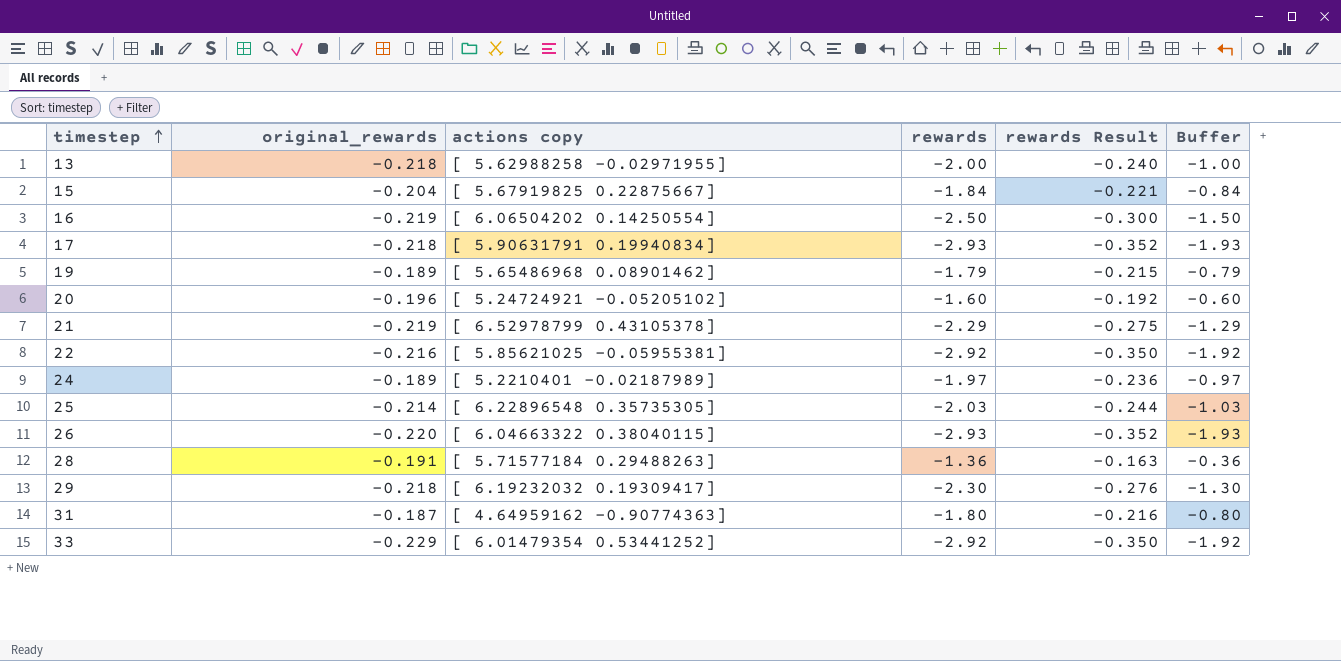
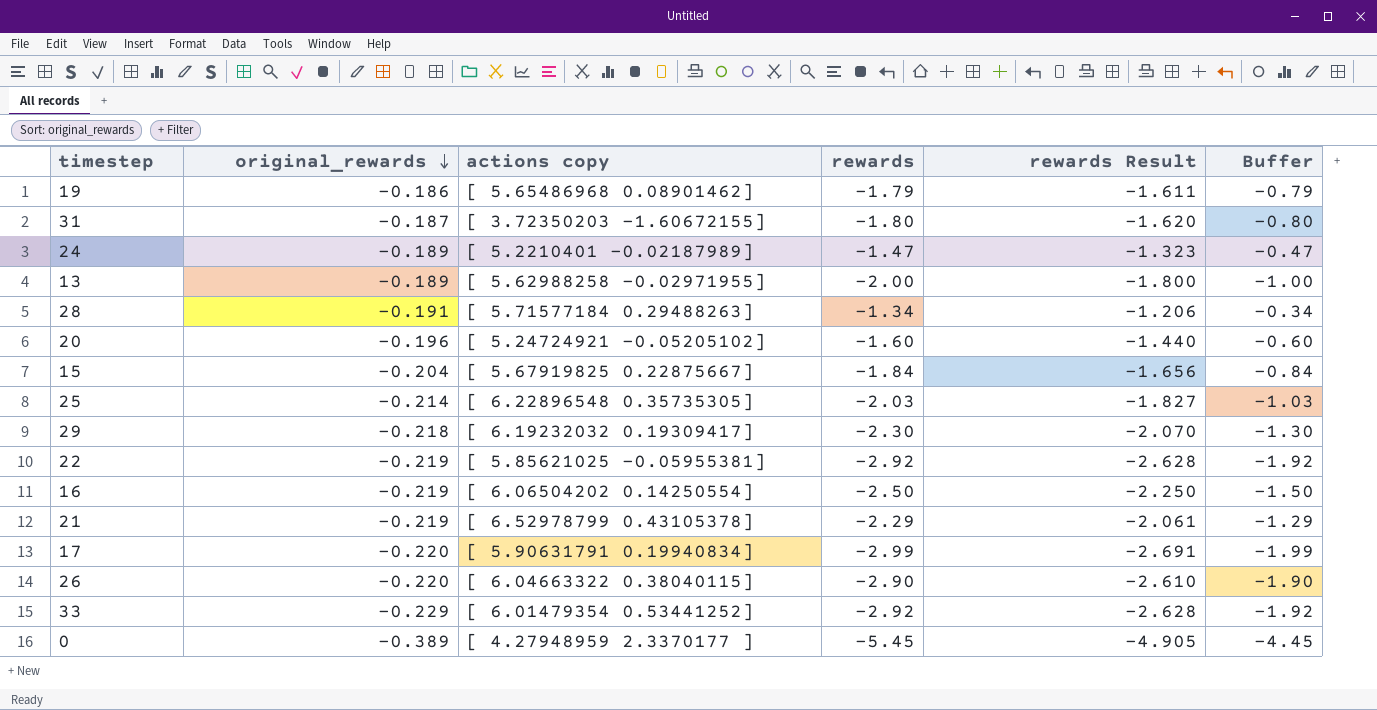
row order: timestep ascending -> original_rewards descending
column rewards Result | formula: [rewards] * 0.12 -> [rewards] * 0.9
19 | original_rewards: -0.189 -> -0.186
31 | actions copy: [ 4.64959162 -0.90774363] -> [ 3.72350203 -1.60672155]
24 | rewards: -1.97 -> -1.47
24 | Buffer: -0.97 -> -0.47
13 | original_rewards: -0.218 -> -0.189
28 | rewards: -1.36 -> -1.34
28 | Buffer: -0.36 -> -0.34
22 | original_rewards: -0.216 -> -0.219
17 | original_rewards: -0.218 -> -0.220
17 | rewards: -2.93 -> -2.99
17 | Buffer: -1.93 -> -1.99
26 | rewards: -2.93 -> -2.90
26 | Buffer: -1.93 -> -1.90
row 0: none -> -0.389 | [ 4.27948959 2.3370177 ] | -5.45 | -4.905 | -4.45

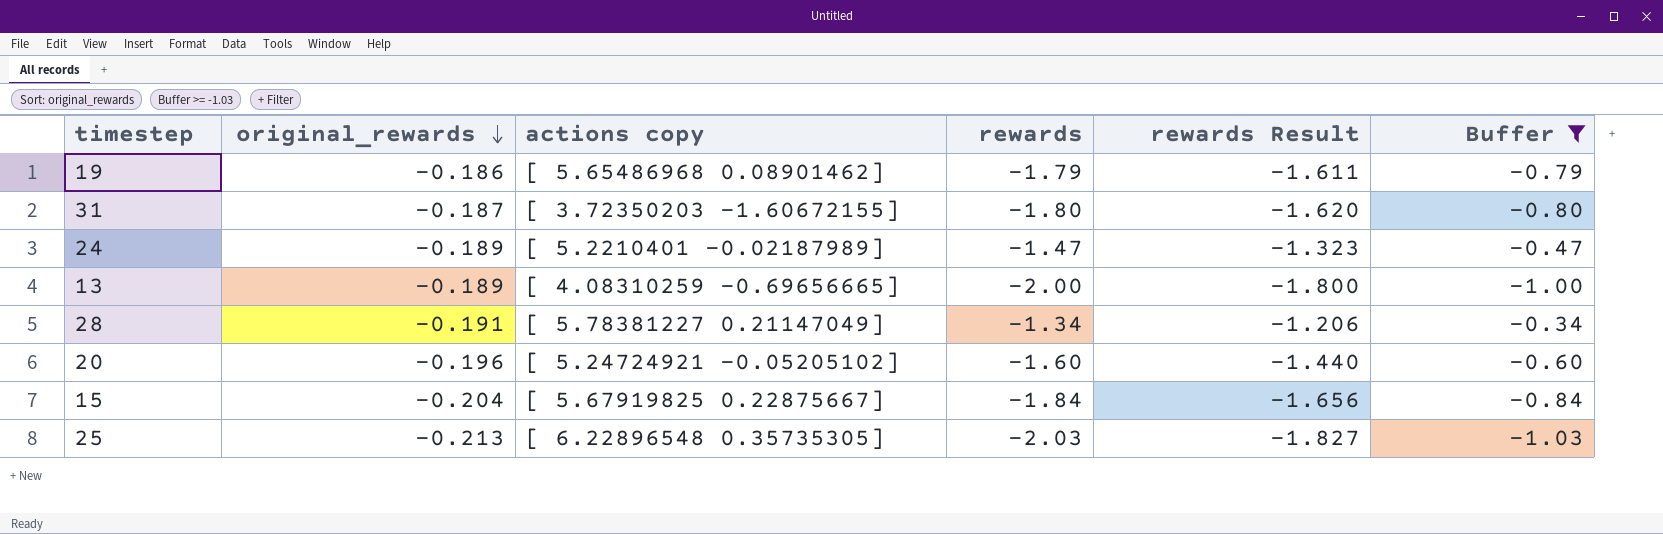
filter: none -> Buffer >= -1.03
13 | actions copy: [ 5.62988258 -0.02971955] -> [ 4.08310259 -0.69656665]
28 | actions copy: [ 5.71577184 0.29488263] -> [ 5.78381227 0.21147049]
25 | original_rewards: -0.214 -> -0.213

